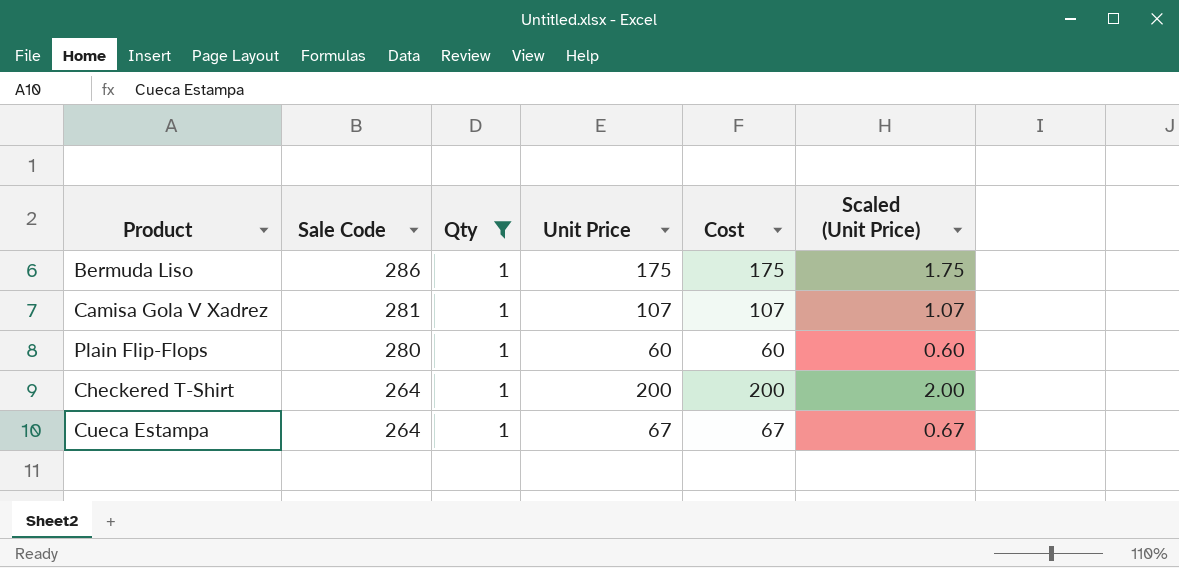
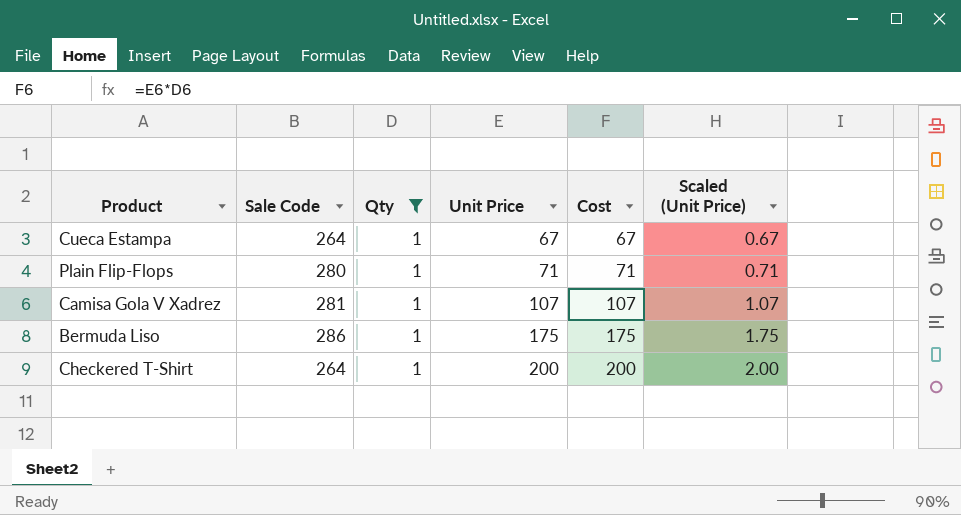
row order: Sale Code descending -> Unit Price ascending
Plain Flip-Flops | Unit Price: 60 -> 71
Plain Flip-Flops | Cost: 60 -> 71
Plain Flip-Flops | Scaled (Unit Price): 0.60 -> 0.71

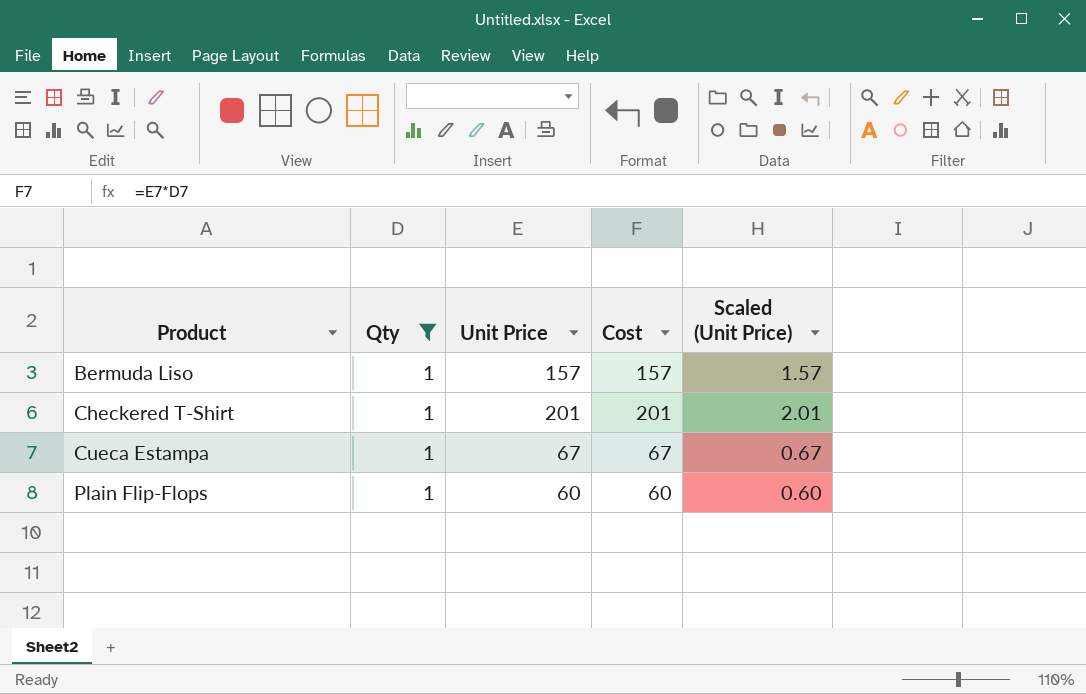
row order: Unit Price ascending -> Product ascending
column Sale Code | position: 2 -> none
row Camisa Gola V Xadrez: 281 | 1 | 107 | 107 | 1.07 -> none
Bermuda Liso | Unit Price: 175 -> 157
Bermuda Liso | Cost: 175 -> 157
Bermuda Liso | Scaled (Unit Price): 1.75 -> 1.57
Checkered T-Shirt | Unit Price: 200 -> 201
Checkered T-Shirt | Cost: 200 -> 201
Checkered T-Shirt | Scaled (Unit Price): 2.00 -> 2.01
Plain Flip-Flops | Unit Price: 71 -> 60
Plain Flip-Flops | Cost: 71 -> 60
Plain Flip-Flops | Scaled (Unit Price): 0.71 -> 0.60

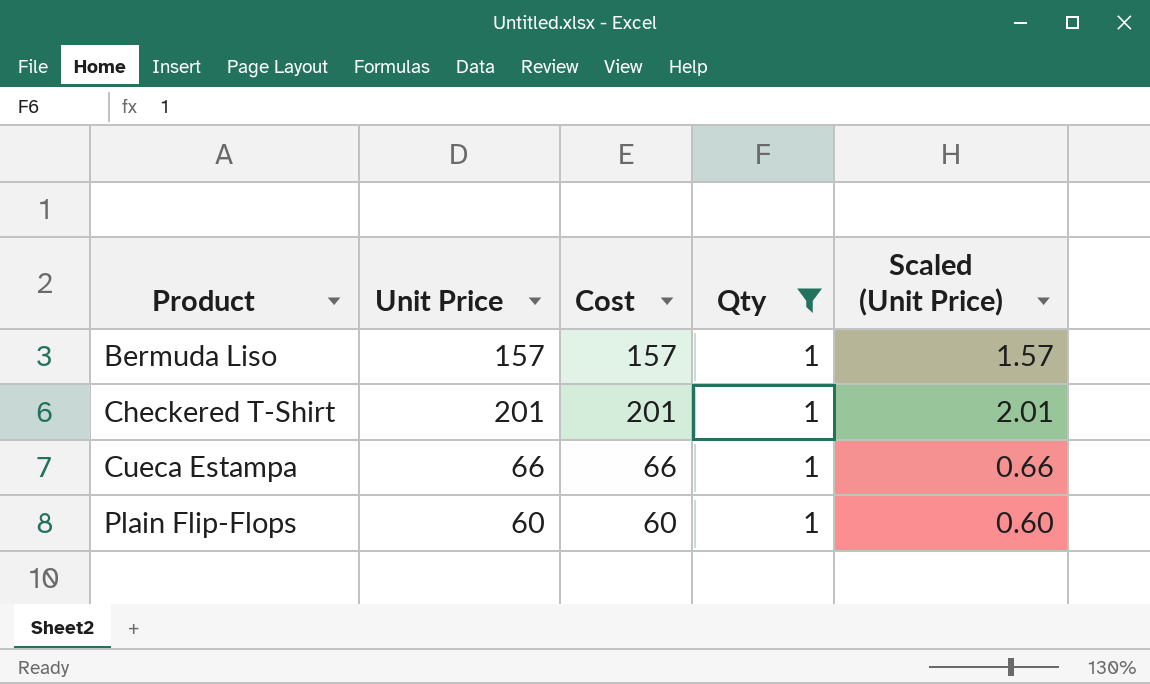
column Qty | position: 2 -> 4
Cueca Estampa | Unit Price: 67 -> 66
Cueca Estampa | Cost: 67 -> 66
Cueca Estampa | Scaled (Unit Price): 0.67 -> 0.66

